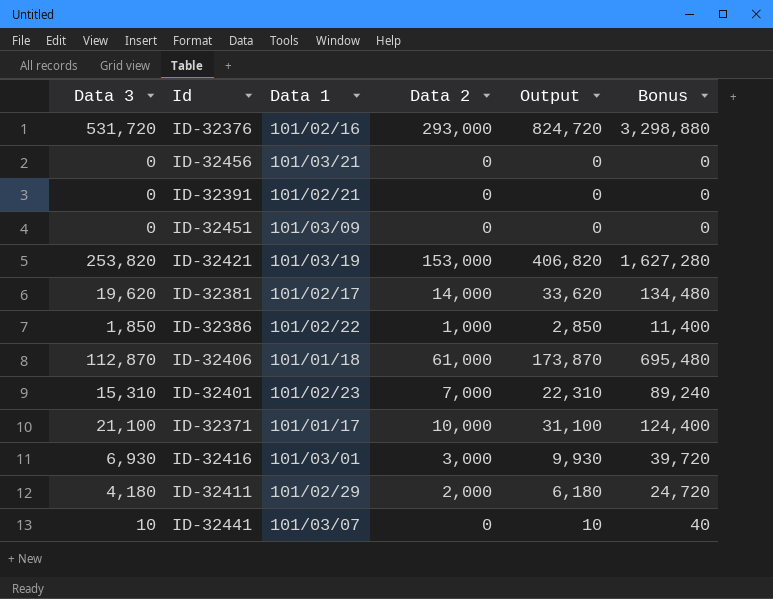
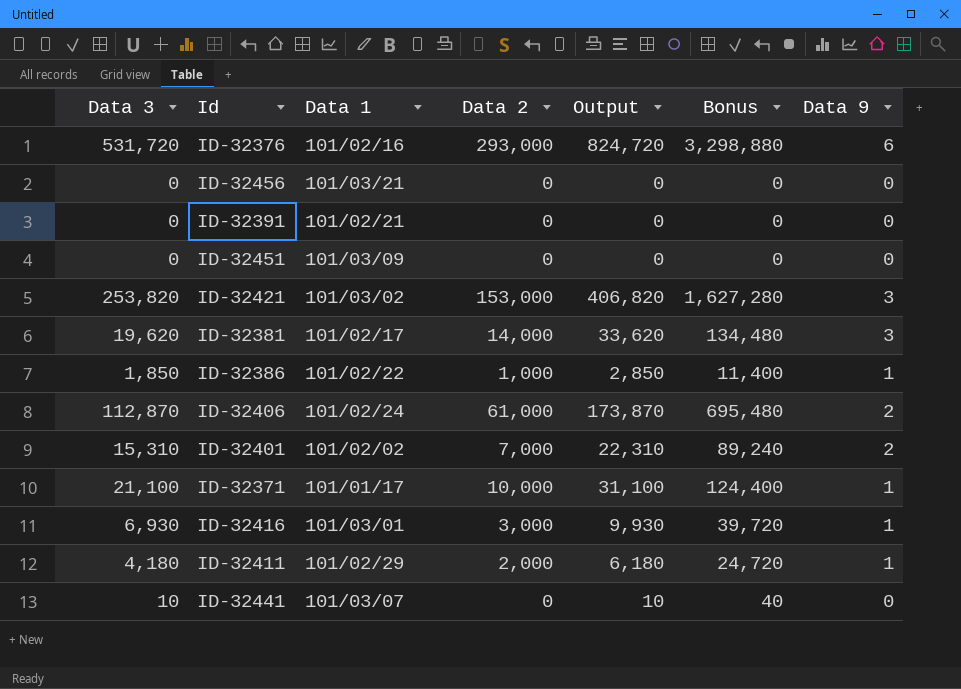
column Data 9 | position: none -> 7
ID-32421 | Data 1: 101/03/19 -> 101/03/02
ID-32406 | Data 1: 101/01/18 -> 101/02/24
ID-32401 | Data 1: 101/02/23 -> 101/02/02

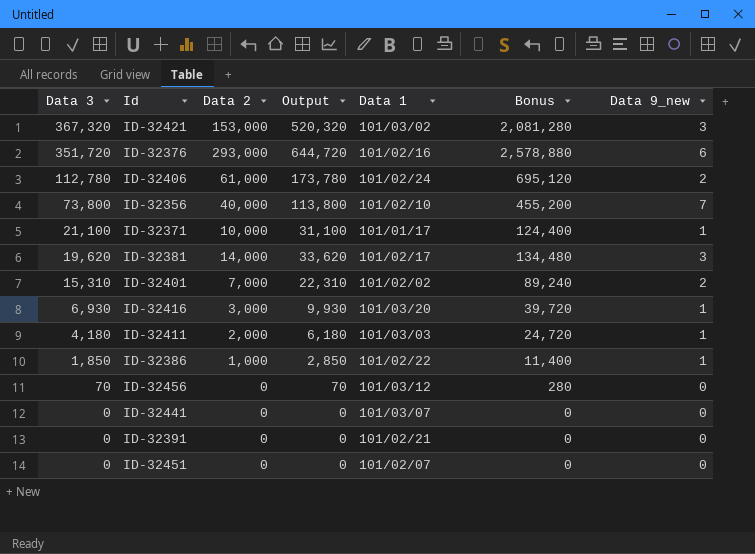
row order: none -> Data 3 descending
column Data 1 | position: 3 -> 5
column name: Data 9 -> Data 9_new
ID-32421 | Data 3: 253,820 -> 367,320
ID-32421 | Output: 406,820 -> 520,320
ID-32421 | Bonus: 1,627,280 -> 2,081,280
ID-32376 | Data 3: 531,720 -> 351,720
ID-32376 | Output: 824,720 -> 644,720
ID-32376 | Bonus: 3,298,880 -> 2,578,880
ID-32406 | Data 3: 112,870 -> 112,780
ID-32406 | Output: 173,870 -> 173,780
ID-32406 | Bonus: 695,480 -> 695,120
row ID-32356: none -> 73,800 | 40,000 | 113,800 | 101/02/10 | 455,200 | 7
ID-32416 | Data 1: 101/03/01 -> 101/03/20
ID-32411 | Data 1: 101/02/29 -> 101/03/03
ID-32456 | Data 3: 0 -> 70
ID-32456 | Output: 0 -> 70
ID-32456 | Data 1: 101/03/21 -> 101/03/12
ID-32456 | Bonus: 0 -> 280
ID-32441 | Data 3: 10 -> 0
ID-32441 | Output: 10 -> 0
ID-32441 | Bonus: 40 -> 0
ID-32451 | Data 1: 101/03/09 -> 101/02/07

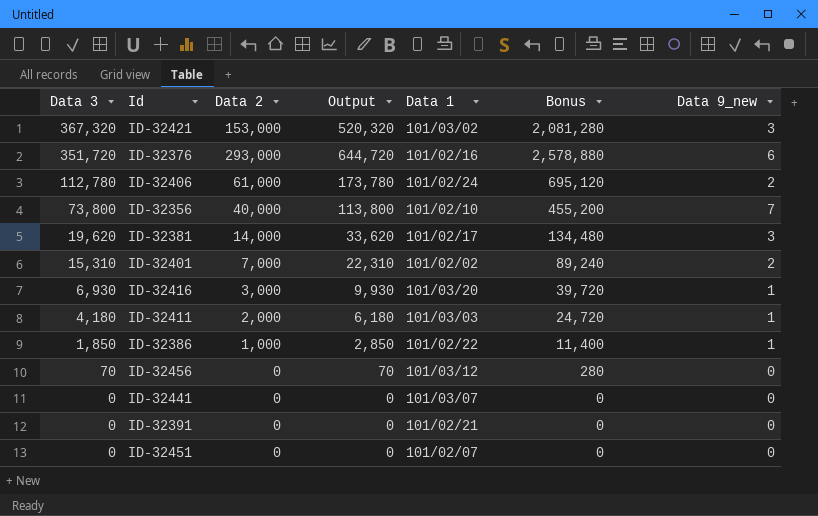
row ID-32371: 21,100 | 10,000 | 31,100 | 101/01/17 | 124,400 | 1 -> none

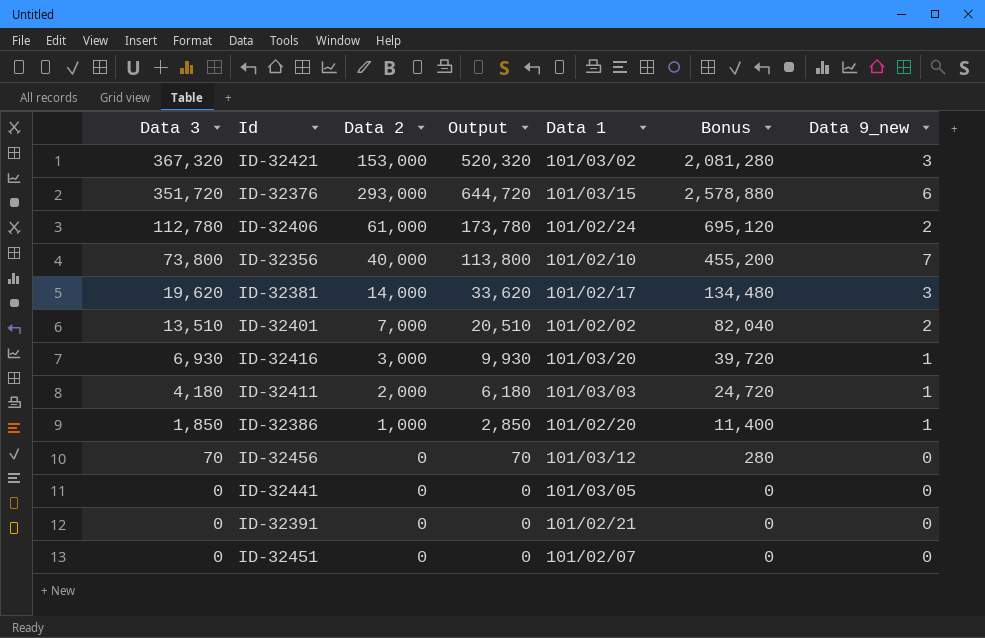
ID-32376 | Data 1: 101/02/16 -> 101/03/15
ID-32401 | Data 3: 15,310 -> 13,510
ID-32401 | Output: 22,310 -> 20,510
ID-32401 | Bonus: 89,240 -> 82,040
ID-32386 | Data 1: 101/02/22 -> 101/02/20
ID-32441 | Data 1: 101/03/07 -> 101/03/05

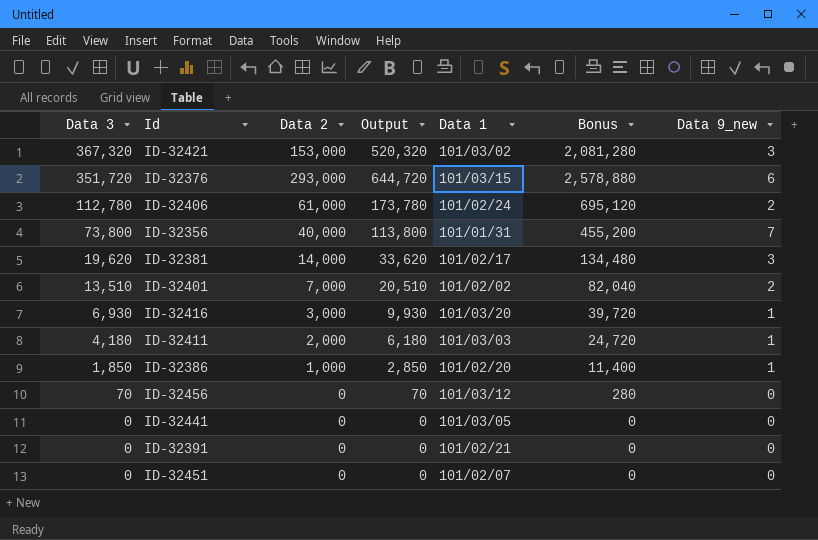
ID-32356 | Data 1: 101/02/10 -> 101/01/31

